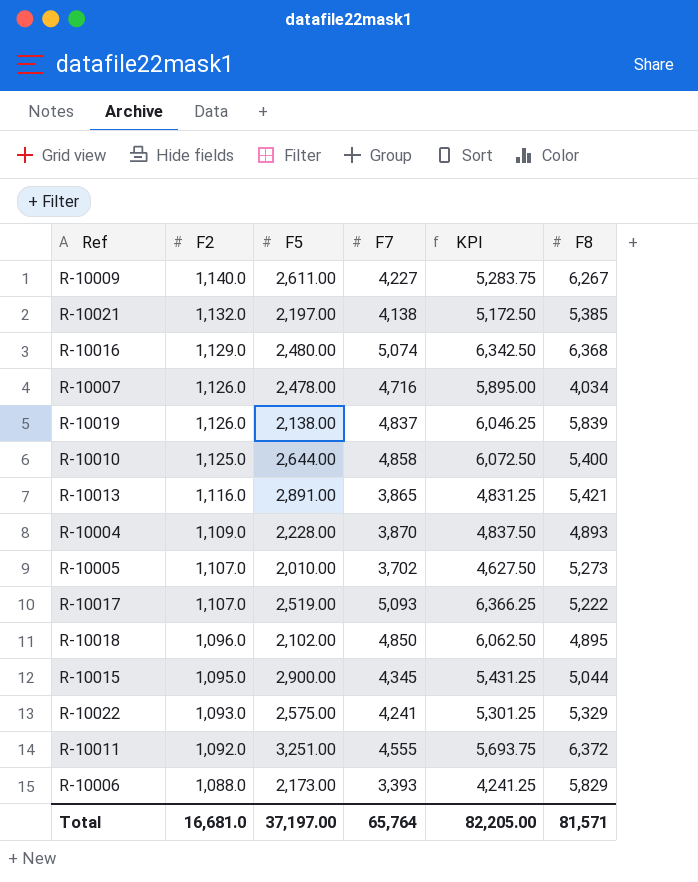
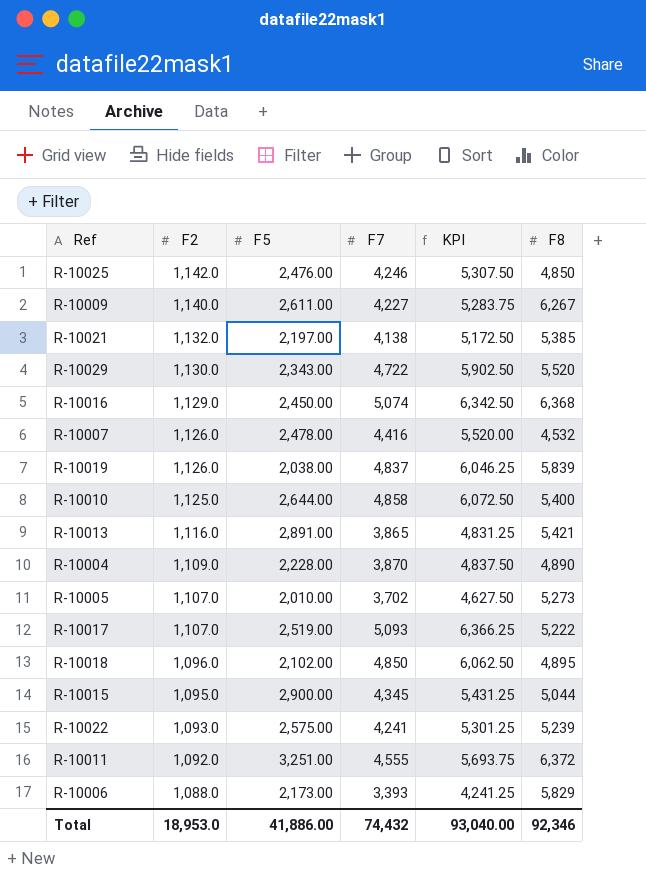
row R-10025: none -> 1,142.0 | 2,476.00 | 4,246 | 5,307.50 | 4,850
row R-10029: none -> 1,130.0 | 2,343.00 | 4,722 | 5,902.50 | 5,520
R-10016 | F5: 2,480.00 -> 2,450.00
R-10007 | F7: 4,716 -> 4,416
R-10007 | KPI: 5,895.00 -> 5,520.00
R-10007 | F8: 4,034 -> 4,532
R-10019 | F5: 2,138.00 -> 2,038.00
R-10004 | F8: 4,893 -> 4,890
R-10022 | F8: 5,329 -> 5,239
Total | F2: 16,681.0 -> 18,953.0
Total | F5: 37,197.00 -> 41,886.00
Total | F7: 65,764 -> 74,432
Total | KPI: 82,205.00 -> 93,040.00
Total | F8: 81,571 -> 92,346

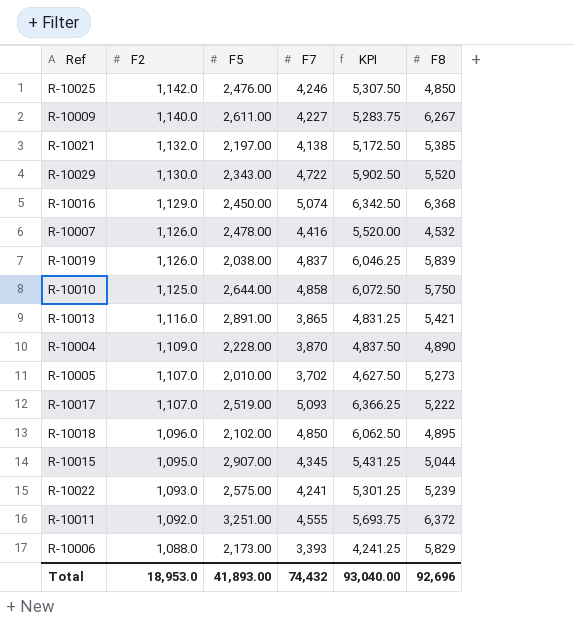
R-10010 | F8: 5,400 -> 5,750
R-10015 | F5: 2,900.00 -> 2,907.00
Total | F5: 41,886.00 -> 41,893.00
Total | F8: 92,346 -> 92,696

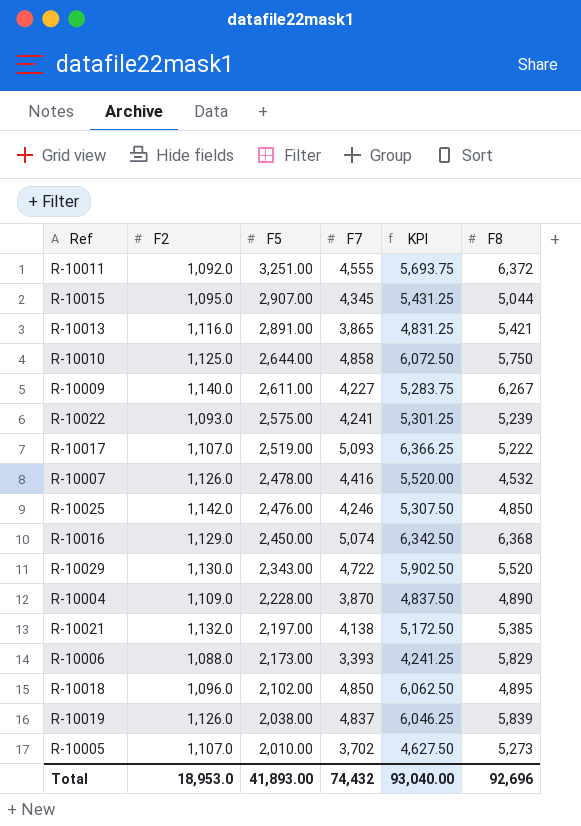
row order: F2 descending -> F5 descending

